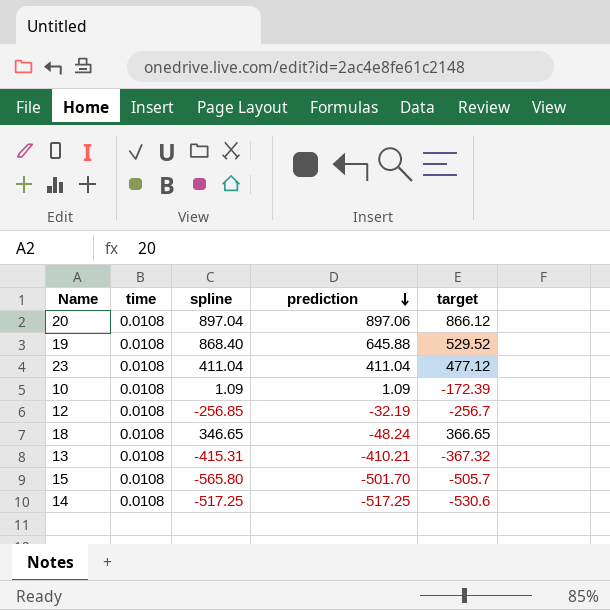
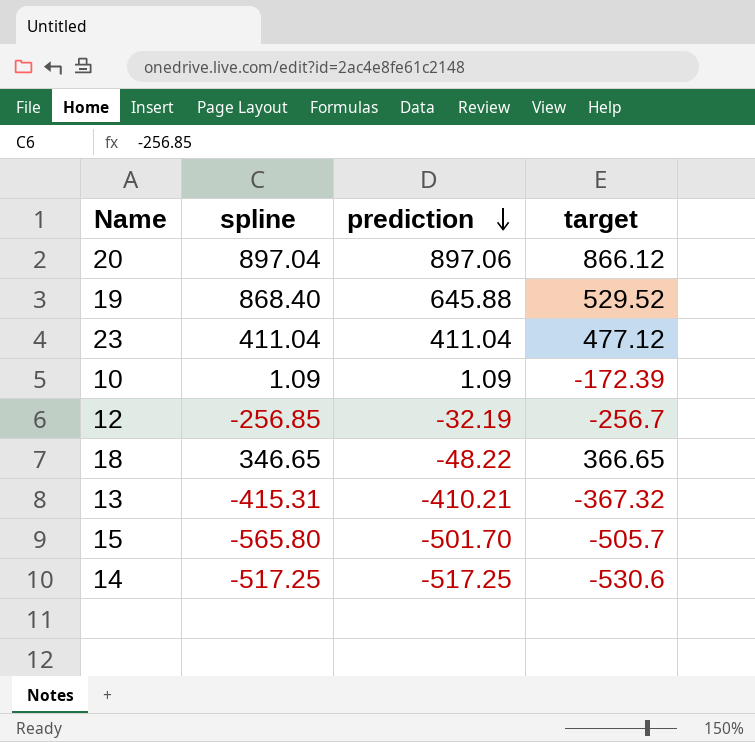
column time | position: 2 -> none
18 | prediction: -48.24 -> -48.22

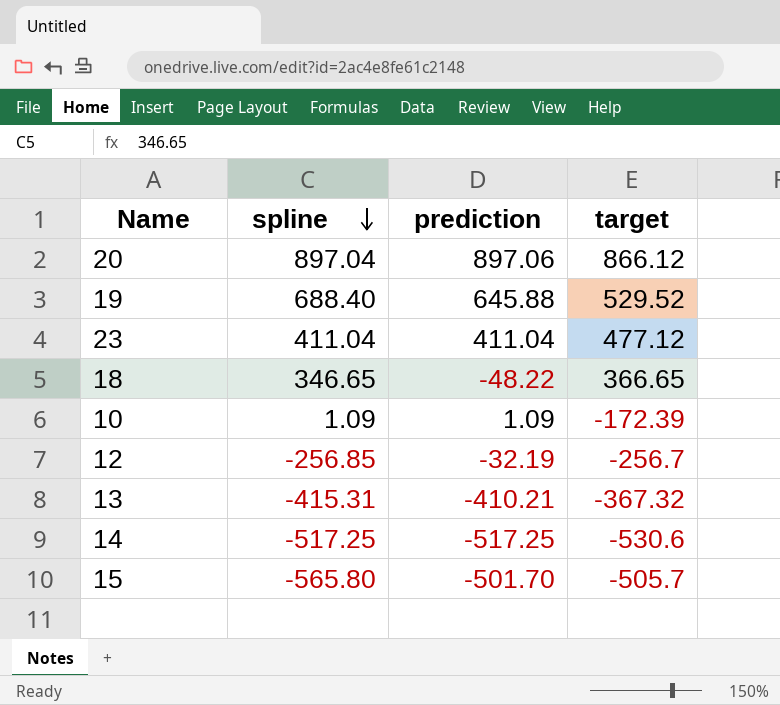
row order: prediction descending -> spline descending
19 | spline: 868.40 -> 688.40

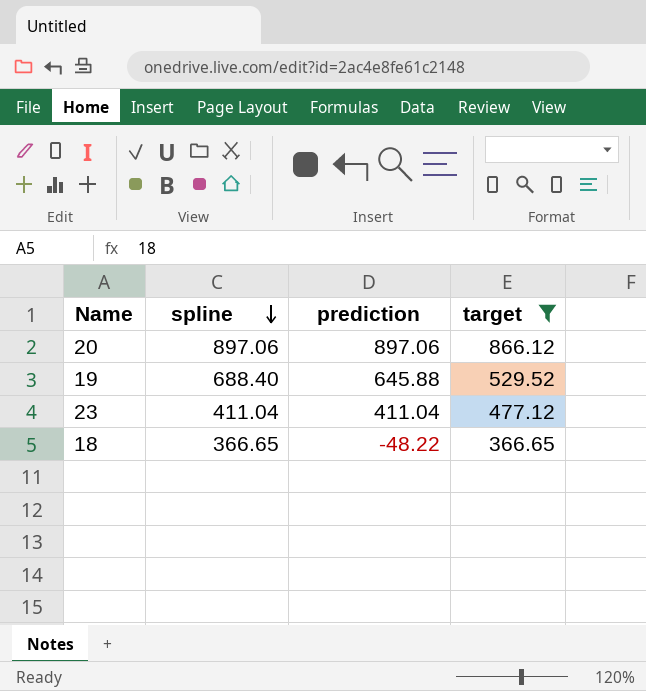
filter: none -> target >= 366.65
20 | spline: 897.04 -> 897.06
18 | spline: 346.65 -> 366.65

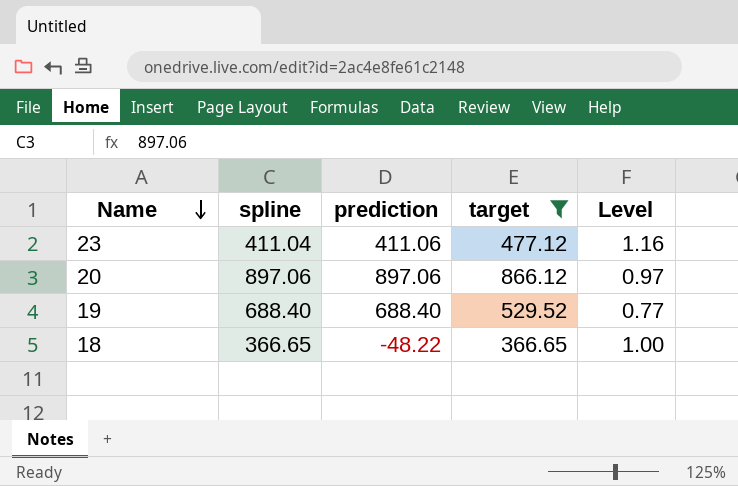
row order: spline descending -> Name descending
column Level | formula: none -> [target] / [spline]
23 | prediction: 411.04 -> 411.06
19 | prediction: 645.88 -> 688.40

